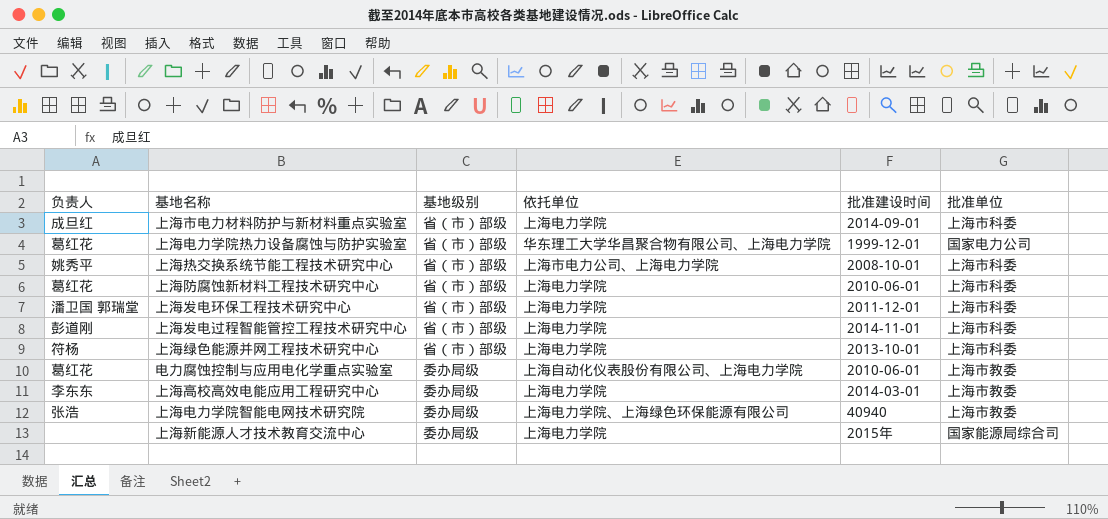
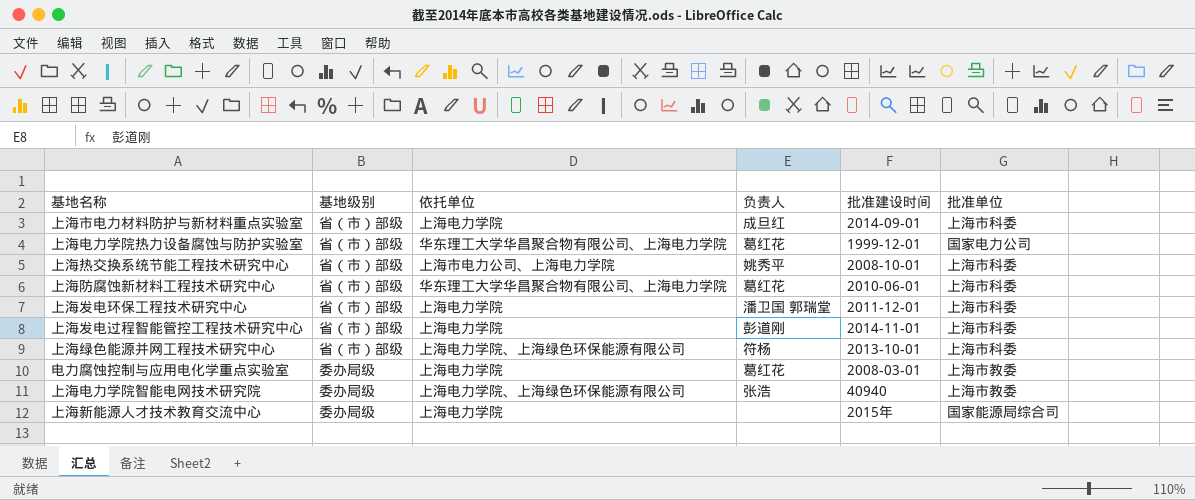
column 负责人 | position: 1 -> 4
row 上海高校高效电能应用工程研究中心: 李东东 | 委办局级 | 上海电力学院 | 2014-03-01 | 上海市教委 -> none
上海防腐蚀新材料工程技术研究中心 | 依托单位: 上海电力学院 -> 华东理工大学华昌聚合物有限公司、上海电力学院
上海绿色能源并网工程技术研究中心 | 依托单位: 上海电力学院 -> 上海电力学院、上海绿色环保能源有限公司
电力腐蚀控制与应用电化学重点实验室 | 依托单位: 上海自动化仪表股份有限公司、上海电力学院 -> 上海电力学院
电力腐蚀控制与应用电化学重点实验室 | 批准建设时间: 2010-06-01 -> 2008-03-01

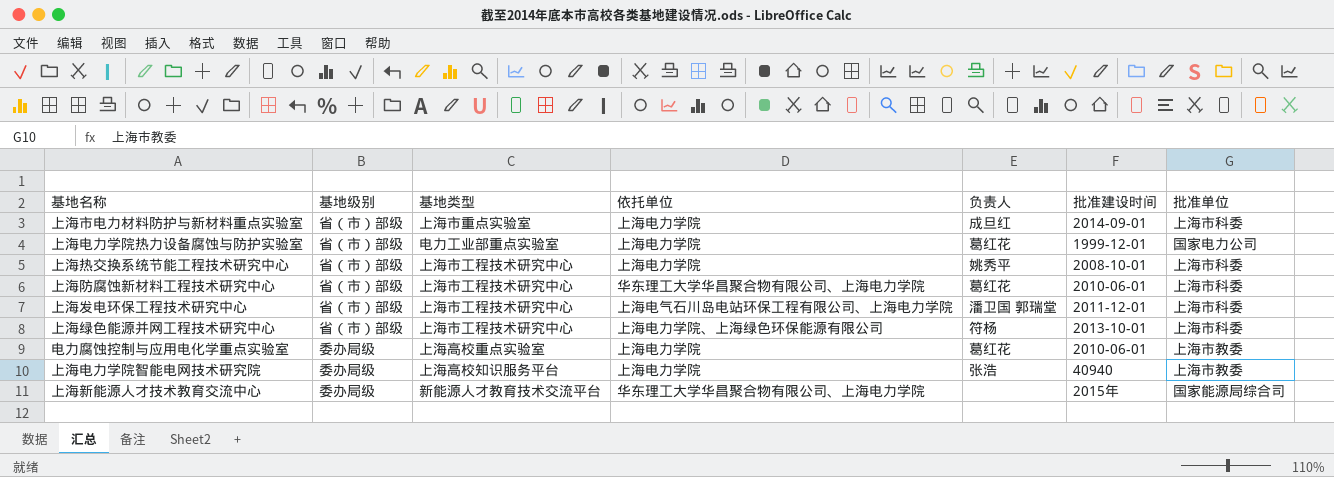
column 基地类型 | position: none -> 3
row 上海发电过程智能管控工程技术研究中心: 省（市）部级 | 上海电力学院 | 彭道刚 | 2014-11-01 | 上海市科委 -> none
上海电力学院热力设备腐蚀与防护实验室 | 依托单位: 华东理工大学华昌聚合物有限公司、上海电力学院 -> 上海电力学院
上海热交换系统节能工程技术研究中心 | 依托单位: 上海市电力公司、上海电力学院 -> 上海电力学院
上海发电环保工程技术研究中心 | 依托单位: 上海电力学院 -> 上海电气石川岛电站环保工程有限公司、上海电力学院
电力腐蚀控制与应用电化学重点实验室 | 批准建设时间: 2008-03-01 -> 2010-06-01
上海电力学院智能电网技术研究院 | 依托单位: 上海电力学院、上海绿色环保能源有限公司 -> 上海电力学院
上海新能源人才技术教育交流中心 | 依托单位: 上海电力学院 -> 华东理工大学华昌聚合物有限公司、上海电力学院

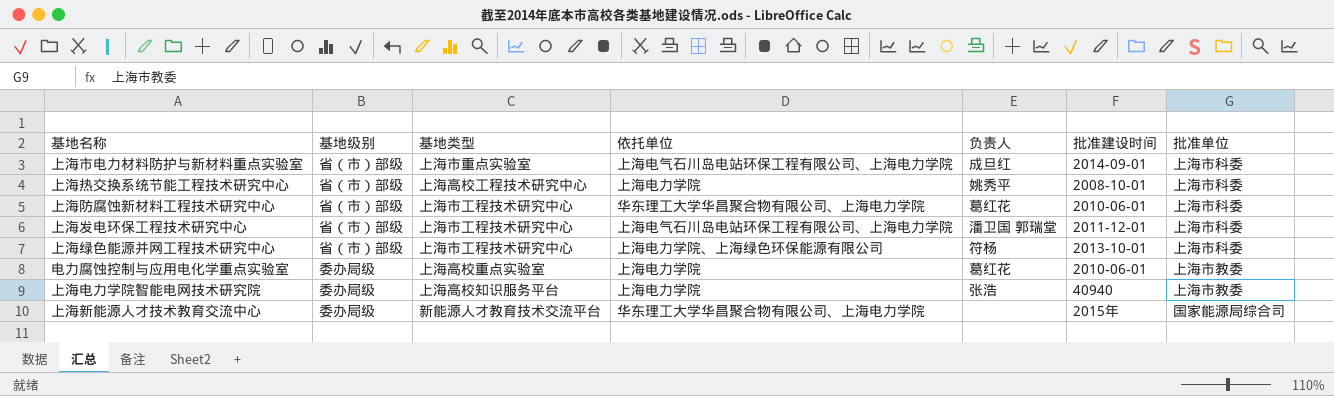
row 上海电力学院热力设备腐蚀与防护实验室: 省（市）部级 | 电力工业部重点实验室 | 上海电力学院 | 葛红花 | 1999-12-01 | 国家电力公司 -> none
上海市电力材料防护与新材料重点实验室 | 依托单位: 上海电力学院 -> 上海电气石川岛电站环保工程有限公司、上海电力学院
上海热交换系统节能工程技术研究中心 | 基地类型: 上海市工程技术研究中心 -> 上海高校工程技术研究中心

